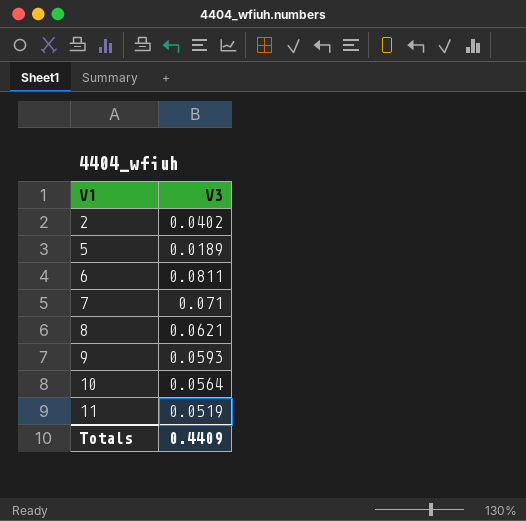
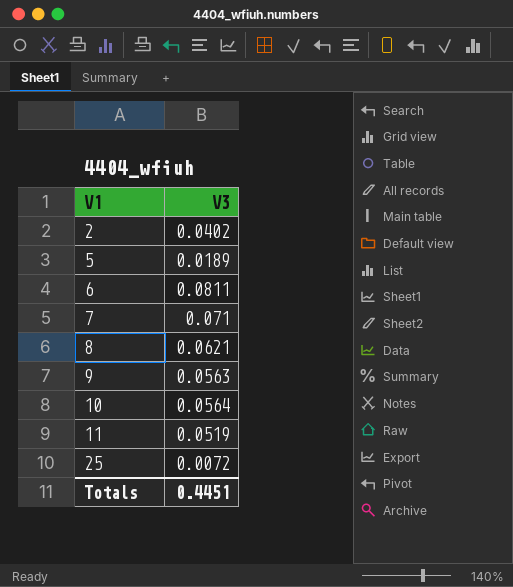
9 | V3: 0.0593 -> 0.0563
row 25: none -> 0.0072
Totals | V3: 0.4409 -> 0.4451

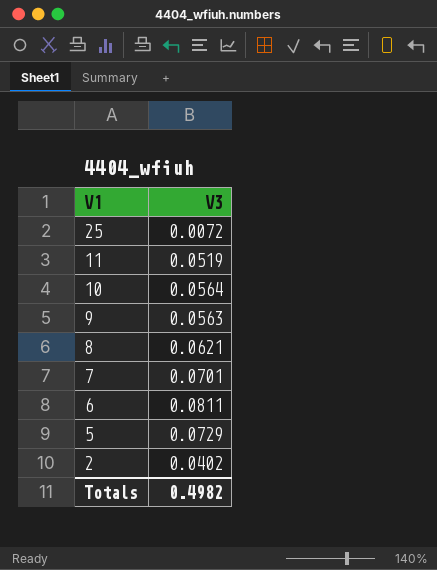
row order: V1 ascending -> V1 descending
7 | V3: 0.071 -> 0.0701
5 | V3: 0.0189 -> 0.0729
Totals | V3: 0.4451 -> 0.4982

